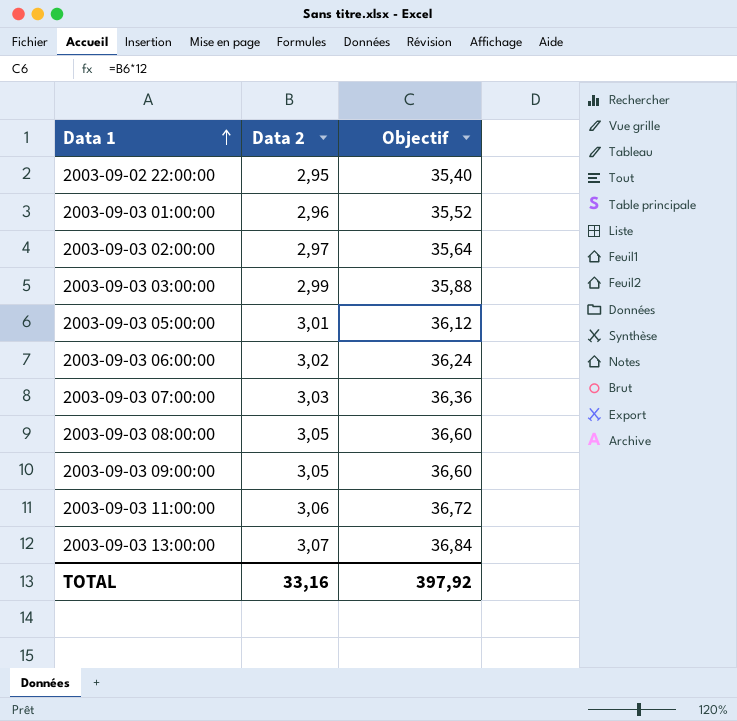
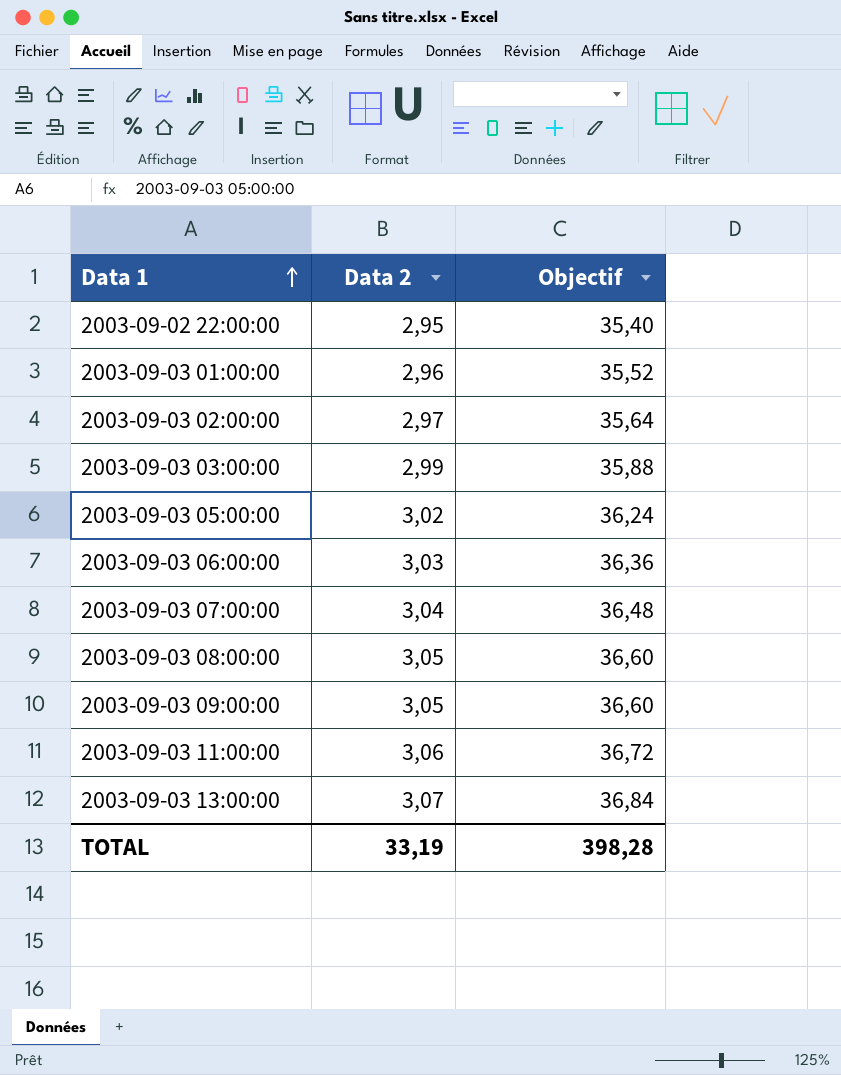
2003-09-03 05:00:00 | Data 2: 3,01 -> 3,02
2003-09-03 05:00:00 | Objectif: 36,12 -> 36,24
2003-09-03 06:00:00 | Data 2: 3,02 -> 3,03
2003-09-03 06:00:00 | Objectif: 36,24 -> 36,36
2003-09-03 07:00:00 | Data 2: 3,03 -> 3,04
2003-09-03 07:00:00 | Objectif: 36,36 -> 36,48
TOTAL | Data 2: 33,16 -> 33,19
TOTAL | Objectif: 397,92 -> 398,28

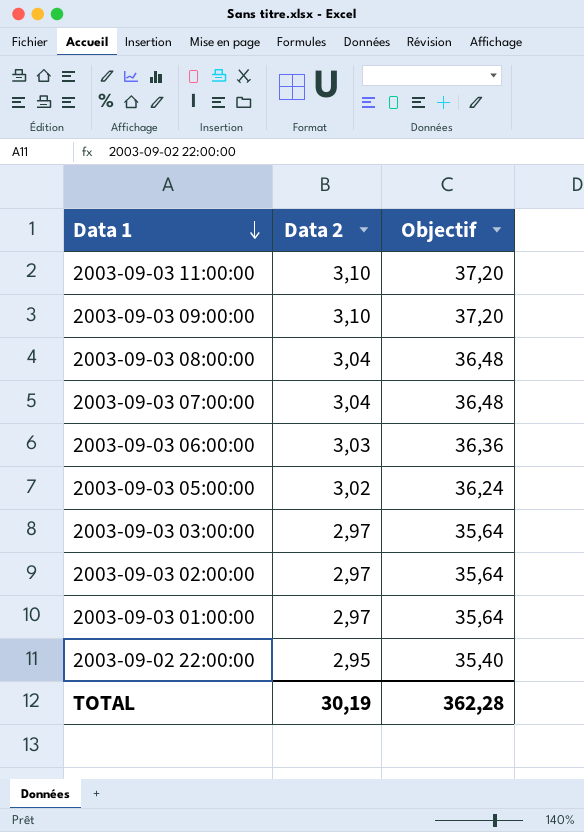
row order: Data 1 ascending -> Data 1 descending
row 2003-09-03 13:00:00: 3,07 | 36,84 -> none
2003-09-03 11:00:00 | Data 2: 3,06 -> 3,10
2003-09-03 11:00:00 | Objectif: 36,72 -> 37,20
2003-09-03 09:00:00 | Data 2: 3,05 -> 3,10
2003-09-03 09:00:00 | Objectif: 36,60 -> 37,20
2003-09-03 08:00:00 | Data 2: 3,05 -> 3,04
2003-09-03 08:00:00 | Objectif: 36,60 -> 36,48
2003-09-03 03:00:00 | Data 2: 2,99 -> 2,97
2003-09-03 03:00:00 | Objectif: 35,88 -> 35,64
2003-09-03 01:00:00 | Data 2: 2,96 -> 2,97
2003-09-03 01:00:00 | Objectif: 35,52 -> 35,64
TOTAL | Data 2: 33,19 -> 30,19
TOTAL | Objectif: 398,28 -> 362,28

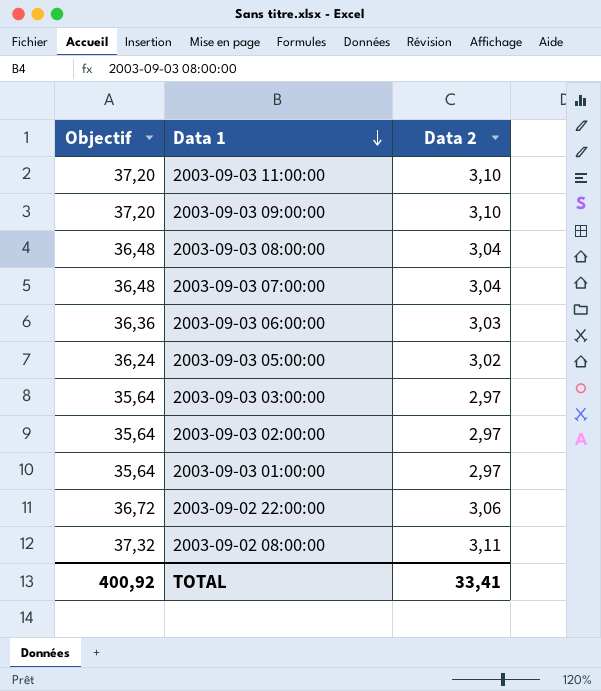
column Objectif | position: 3 -> 1
2003-09-02 22:00:00 | Objectif: 35,40 -> 36,72
2003-09-02 22:00:00 | Data 2: 2,95 -> 3,06
row 2003-09-02 08:00:00: none -> 37,32 | 3,11
TOTAL | Objectif: 362,28 -> 400,92
TOTAL | Data 2: 30,19 -> 33,41

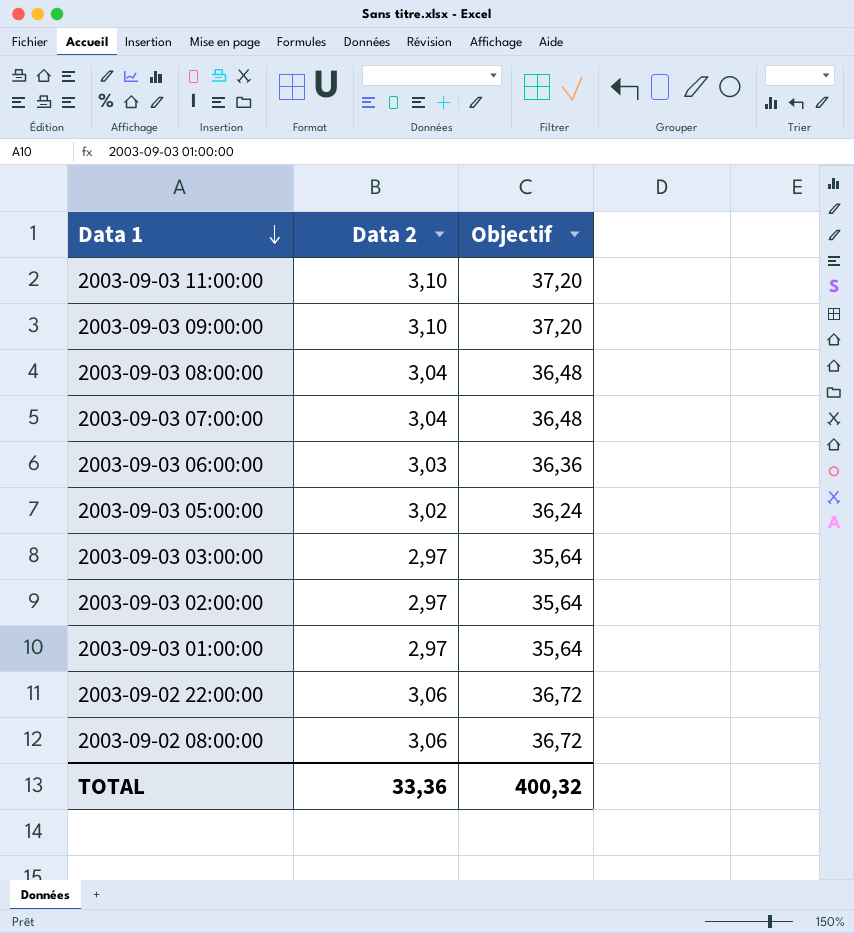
column Objectif | position: 1 -> 3
2003-09-02 08:00:00 | Data 2: 3,11 -> 3,06
2003-09-02 08:00:00 | Objectif: 37,32 -> 36,72
TOTAL | Data 2: 33,41 -> 33,36
TOTAL | Objectif: 400,92 -> 400,32

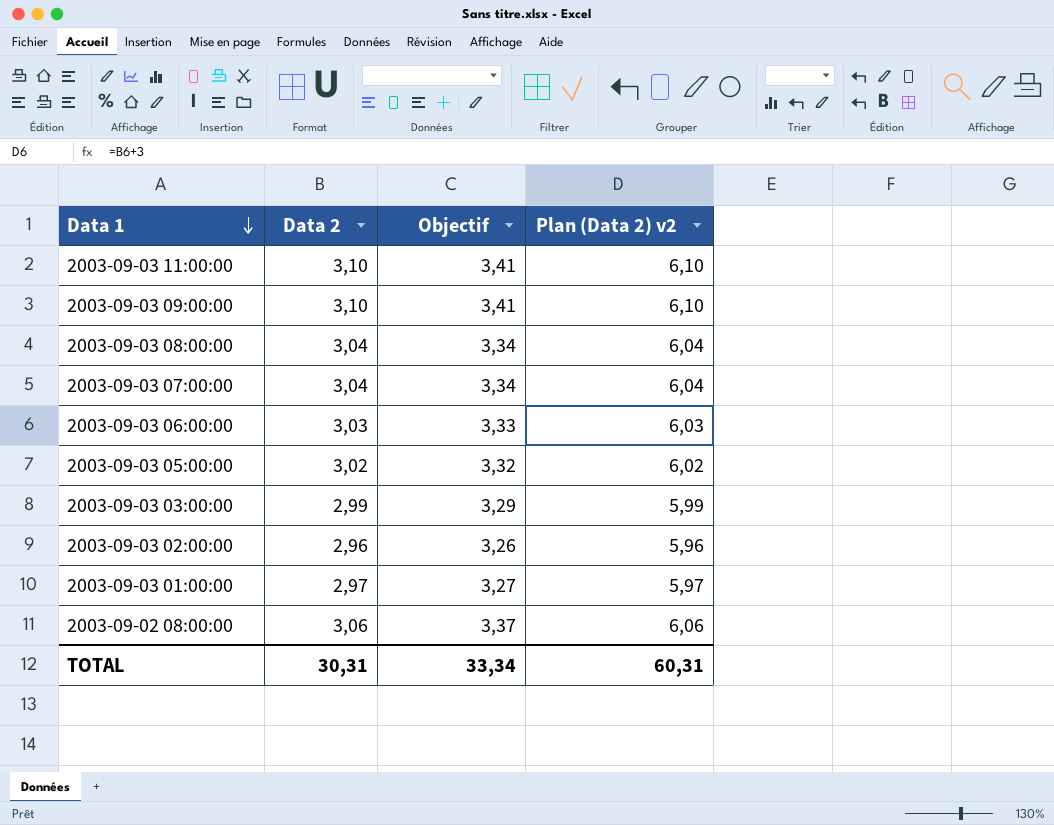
column Objectif | formula: [Data 2] * 12 -> [Data 2] * 1,1
column Plan (Data 2) v2 | formula: none -> [Data 2] + 3
row 2003-09-02 22:00:00: 3,06 | 36,72 -> none
2003-09-03 03:00:00 | Data 2: 2,97 -> 2,99
2003-09-03 02:00:00 | Data 2: 2,97 -> 2,96
TOTAL | Data 2: 33,36 -> 30,31
TOTAL | Objectif: 400,32 -> 33,34

